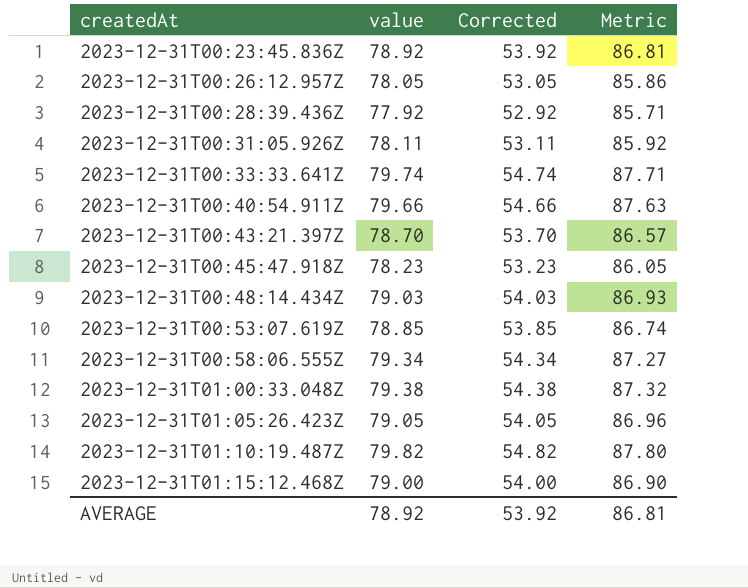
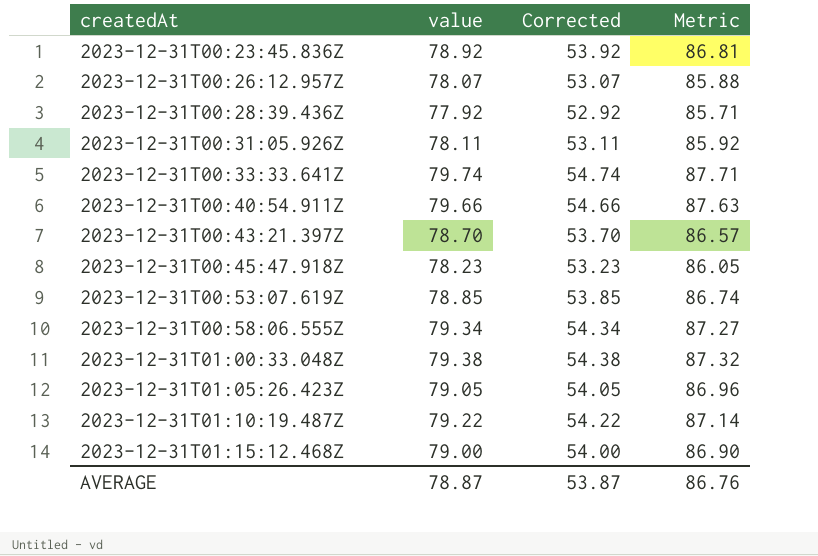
row 2023-12-31T00:48:14.434Z: 79.03 | 54.03 | 86.93 -> none
2023-12-31T00:26:12.957Z | value: 78.05 -> 78.07
2023-12-31T00:26:12.957Z | Corrected: 53.05 -> 53.07
2023-12-31T00:26:12.957Z | Metric: 85.86 -> 85.88
2023-12-31T01:10:19.487Z | value: 79.82 -> 79.22
2023-12-31T01:10:19.487Z | Corrected: 54.82 -> 54.22
2023-12-31T01:10:19.487Z | Metric: 87.80 -> 87.14
AVERAGE | value: 78.92 -> 78.87
AVERAGE | Corrected: 53.92 -> 53.87
AVERAGE | Metric: 86.81 -> 86.76

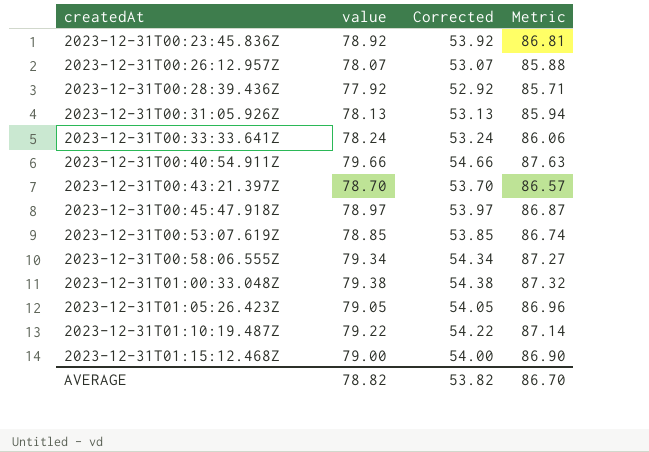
2023-12-31T00:31:05.926Z | value: 78.11 -> 78.13
2023-12-31T00:31:05.926Z | Corrected: 53.11 -> 53.13
2023-12-31T00:31:05.926Z | Metric: 85.92 -> 85.94
2023-12-31T00:33:33.641Z | value: 79.74 -> 78.24
2023-12-31T00:33:33.641Z | Corrected: 54.74 -> 53.24
2023-12-31T00:33:33.641Z | Metric: 87.71 -> 86.06
2023-12-31T00:45:47.918Z | value: 78.23 -> 78.97
2023-12-31T00:45:47.918Z | Corrected: 53.23 -> 53.97
2023-12-31T00:45:47.918Z | Metric: 86.05 -> 86.87
AVERAGE | value: 78.87 -> 78.82
AVERAGE | Corrected: 53.87 -> 53.82
AVERAGE | Metric: 86.76 -> 86.70

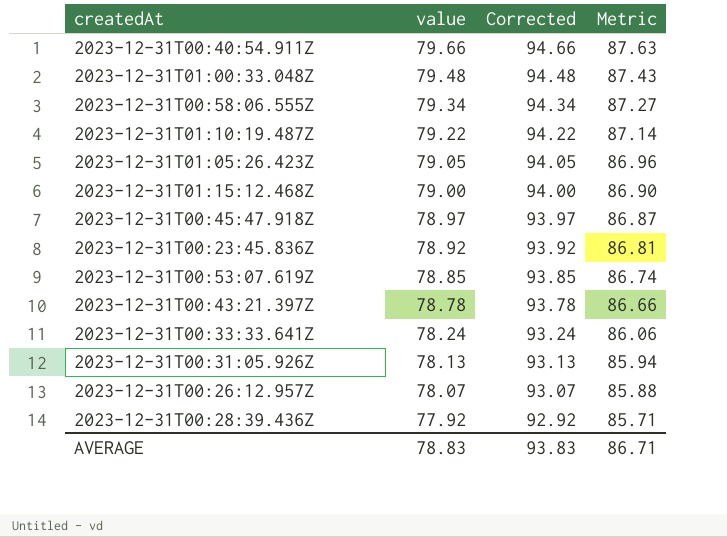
row order: createdAt ascending -> value descending
column Corrected | formula: [value] - 25 -> [value] + 15
2023-12-31T01:00:33.048Z | value: 79.38 -> 79.48
2023-12-31T01:00:33.048Z | Metric: 87.32 -> 87.43
2023-12-31T00:43:21.397Z | value: 78.70 -> 78.78
2023-12-31T00:43:21.397Z | Metric: 86.57 -> 86.66
AVERAGE | value: 78.82 -> 78.83
AVERAGE | Corrected: 53.82 -> 93.83
AVERAGE | Metric: 86.70 -> 86.71

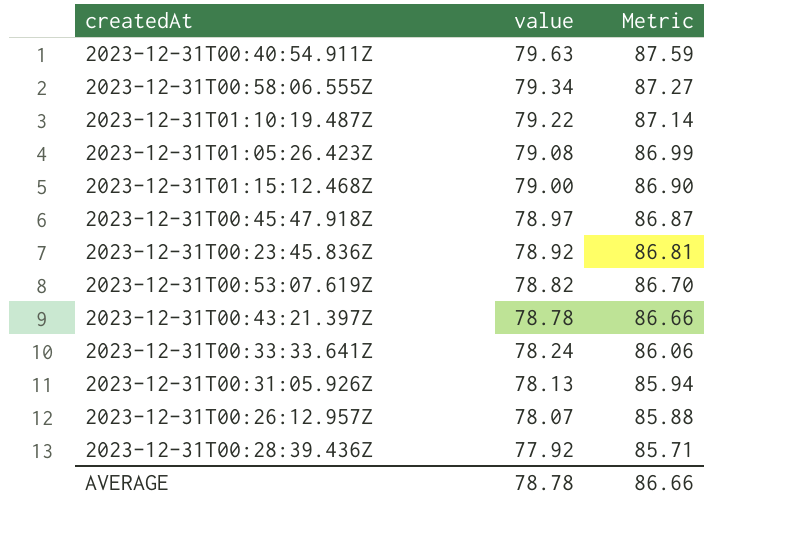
column Corrected | formula: [value] + 15 -> none
row 2023-12-31T01:00:33.048Z: 79.48 | 94.48 | 87.43 -> none
2023-12-31T00:40:54.911Z | value: 79.66 -> 79.63
2023-12-31T00:40:54.911Z | Metric: 87.63 -> 87.59
2023-12-31T01:05:26.423Z | value: 79.05 -> 79.08
2023-12-31T01:05:26.423Z | Metric: 86.96 -> 86.99
2023-12-31T00:53:07.619Z | value: 78.85 -> 78.82
2023-12-31T00:53:07.619Z | Metric: 86.74 -> 86.70
AVERAGE | value: 78.83 -> 78.78
AVERAGE | Metric: 86.71 -> 86.66

